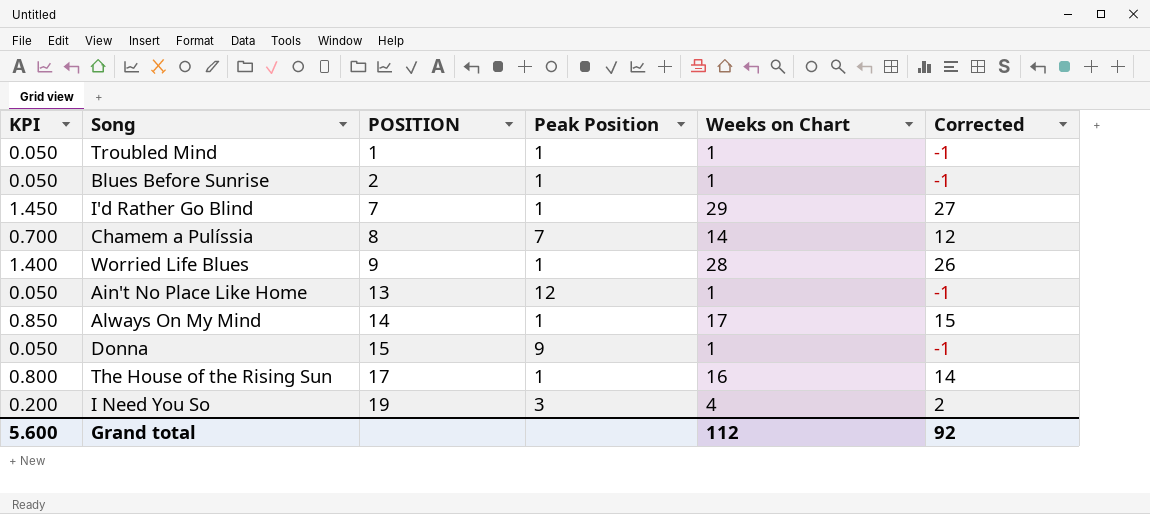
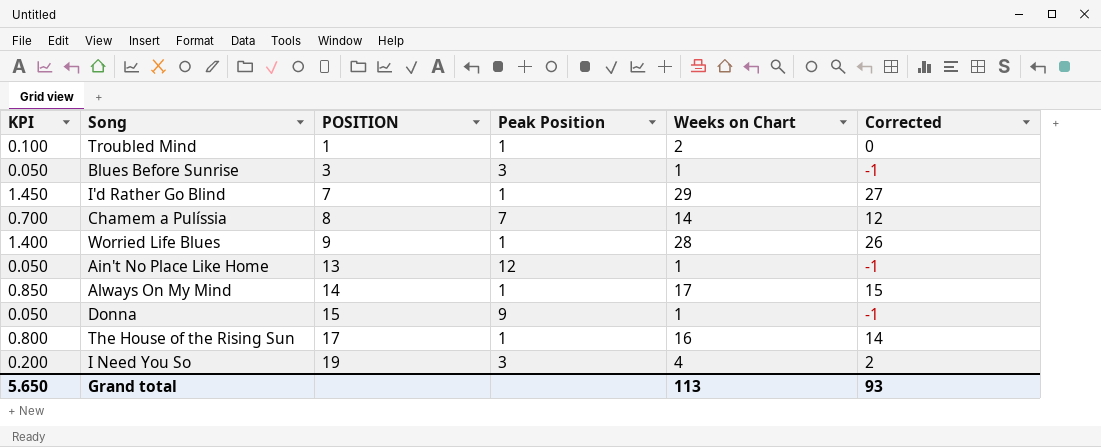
Troubled Mind | KPI: 0.050 -> 0.100
Troubled Mind | Weeks on Chart: 1 -> 2
Troubled Mind | Corrected: -1 -> 0
Blues Before Sunrise | POSITION: 2 -> 3
Blues Before Sunrise | Peak Position: 1 -> 3
Grand total | KPI: 5.600 -> 5.650
Grand total | Weeks on Chart: 112 -> 113
Grand total | Corrected: 92 -> 93

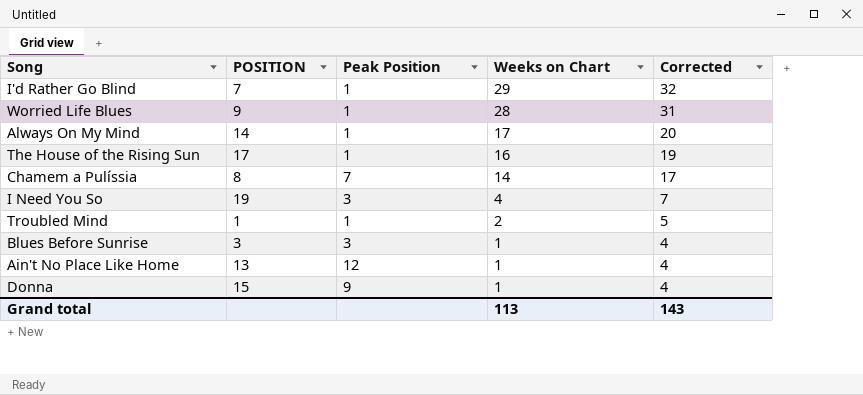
row order: POSITION ascending -> Weeks on Chart descending
column KPI | formula: [Weeks on Chart] * 0.05 -> none
column Corrected | formula: [Weeks on Chart] - 2 -> [Weeks on Chart] + 3
Grand total | Corrected: 93 -> 143

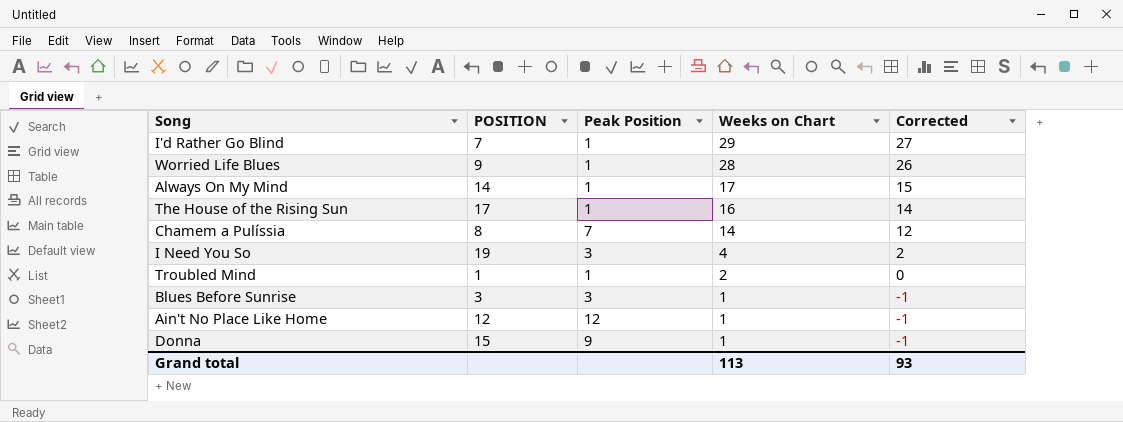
column Corrected | formula: [Weeks on Chart] + 3 -> [Weeks on Chart] - 2
Ain't No Place Like Home | POSITION: 13 -> 12
Grand total | Corrected: 143 -> 93

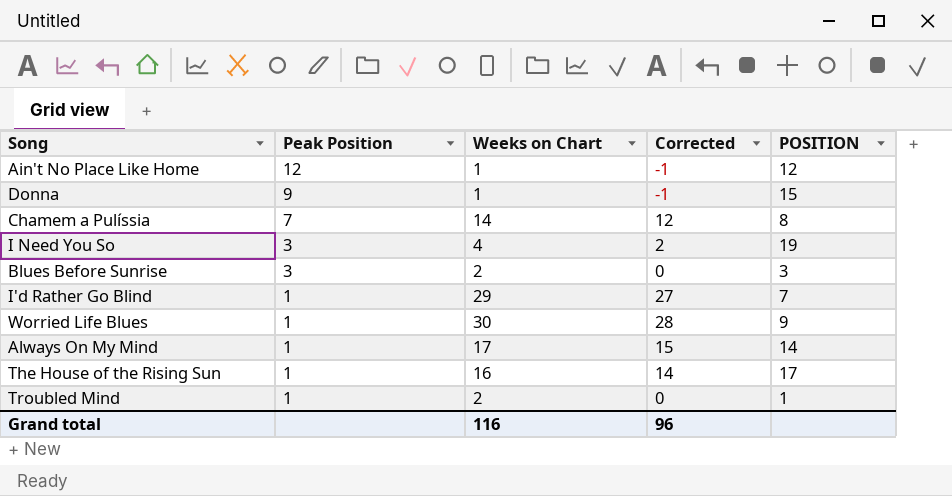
row order: Weeks on Chart descending -> Peak Position descending
column POSITION | position: 2 -> 5
Blues Before Sunrise | Weeks on Chart: 1 -> 2
Blues Before Sunrise | Corrected: -1 -> 0
Worried Life Blues | Weeks on Chart: 28 -> 30
Worried Life Blues | Corrected: 26 -> 28
Grand total | Weeks on Chart: 113 -> 116
Grand total | Corrected: 93 -> 96

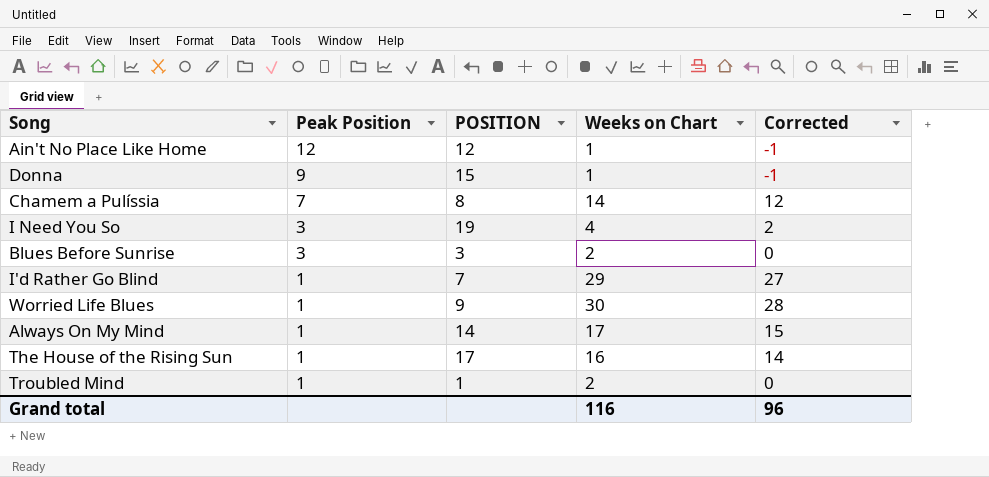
column POSITION | position: 5 -> 3

